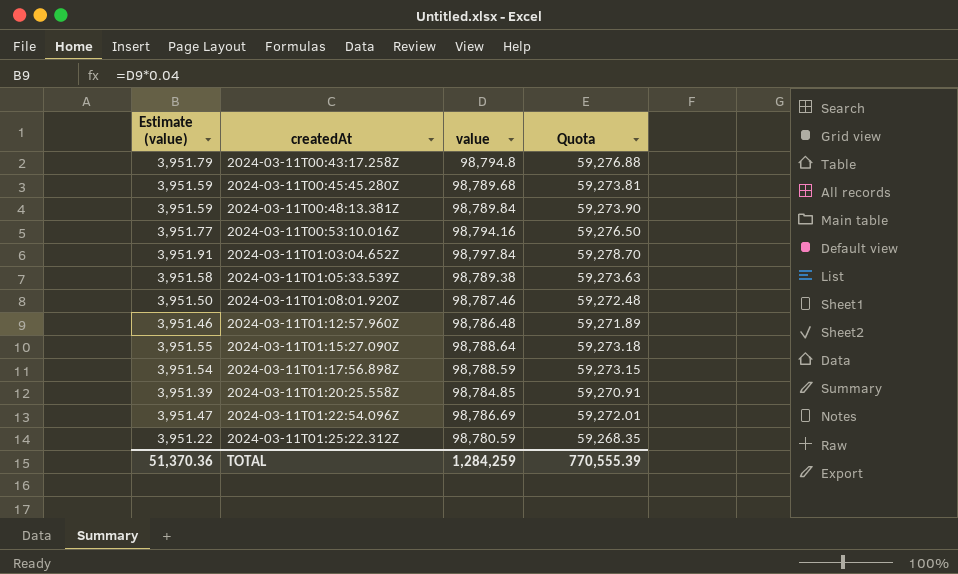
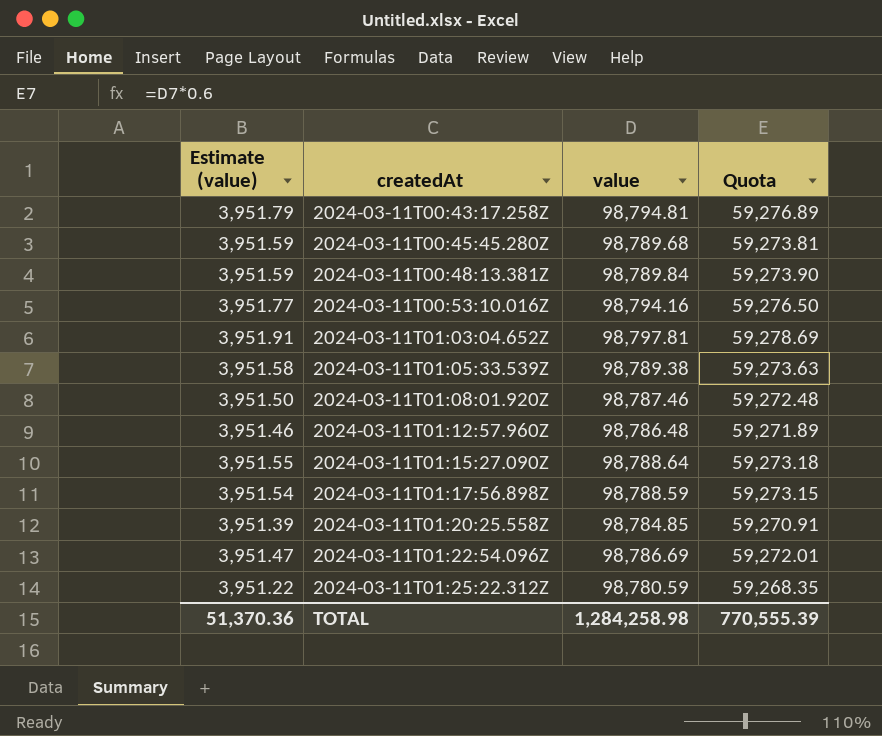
2024-03-11T00:43:17.258Z | value: 98,794.8 -> 98,794.81
2024-03-11T00:43:17.258Z | Quota: 59,276.88 -> 59,276.89
2024-03-11T01:03:04.652Z | value: 98,797.84 -> 98,797.81
2024-03-11T01:03:04.652Z | Quota: 59,278.70 -> 59,278.69
TOTAL | value: 1,284,259 -> 1,284,258.98

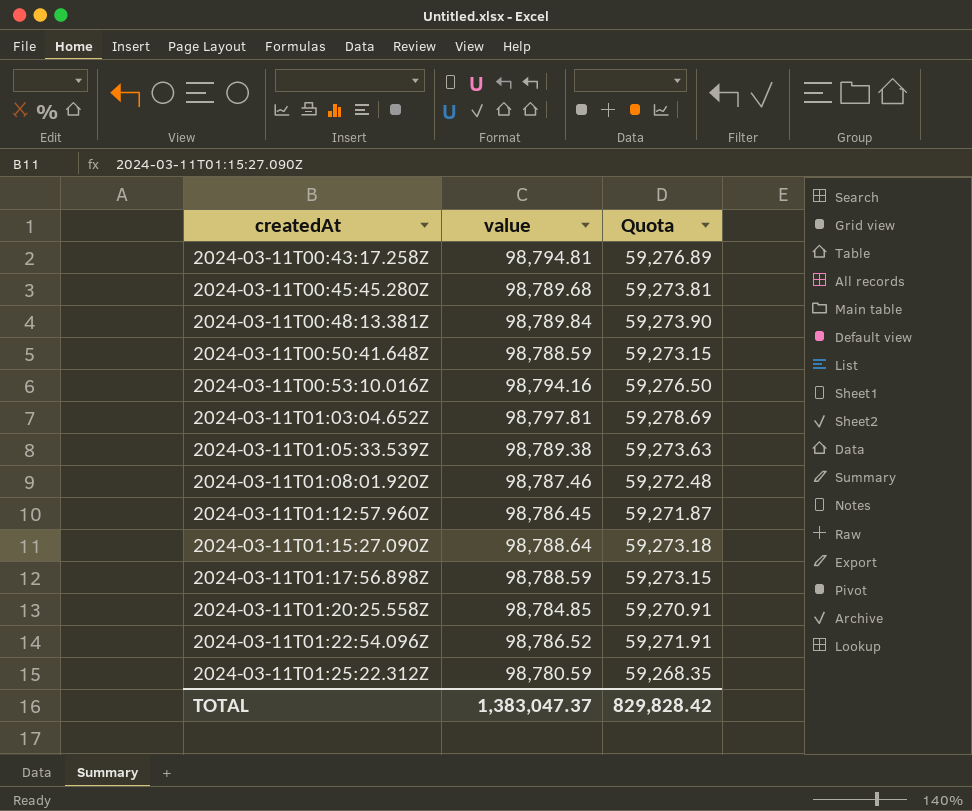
column Estimate (value) | formula: [value] * 0.04 -> none
row 2024-03-11T00:50:41.648Z: none -> 98,788.59 | 59,273.15
2024-03-11T01:12:57.960Z | value: 98,786.48 -> 98,786.45
2024-03-11T01:12:57.960Z | Quota: 59,271.89 -> 59,271.87
2024-03-11T01:22:54.096Z | value: 98,786.69 -> 98,786.52
2024-03-11T01:22:54.096Z | Quota: 59,272.01 -> 59,271.91
TOTAL | value: 1,284,258.98 -> 1,383,047.37
TOTAL | Quota: 770,555.39 -> 829,828.42

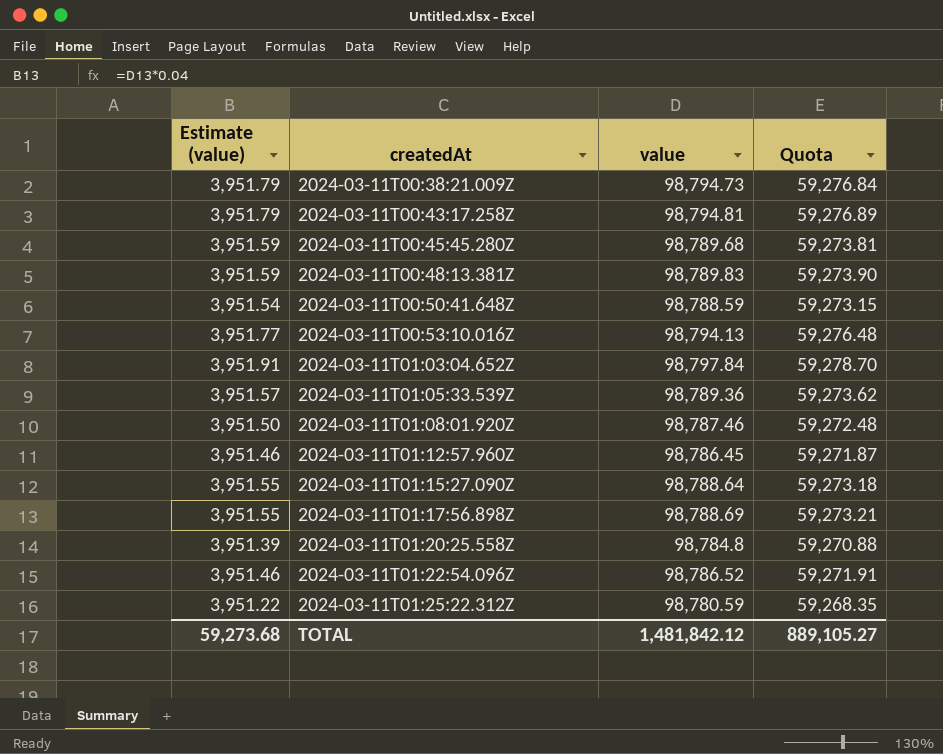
column Estimate (value) | formula: none -> [value] * 0.04
row 2024-03-11T00:38:21.009Z: none -> 3,951.79 | 98,794.73 | 59,276.84
2024-03-11T00:48:13.381Z | value: 98,789.84 -> 98,789.83
2024-03-11T00:53:10.016Z | value: 98,794.16 -> 98,794.13
2024-03-11T00:53:10.016Z | Quota: 59,276.50 -> 59,276.48
2024-03-11T01:03:04.652Z | value: 98,797.81 -> 98,797.84
2024-03-11T01:03:04.652Z | Quota: 59,278.69 -> 59,278.70
2024-03-11T01:05:33.539Z | value: 98,789.38 -> 98,789.36
2024-03-11T01:05:33.539Z | Quota: 59,273.63 -> 59,273.62
2024-03-11T01:17:56.898Z | value: 98,788.59 -> 98,788.69
2024-03-11T01:17:56.898Z | Quota: 59,273.15 -> 59,273.21
2024-03-11T01:20:25.558Z | value: 98,784.85 -> 98,784.8
2024-03-11T01:20:25.558Z | Quota: 59,270.91 -> 59,270.88
TOTAL | value: 1,383,047.37 -> 1,481,842.12
TOTAL | Quota: 829,828.42 -> 889,105.27

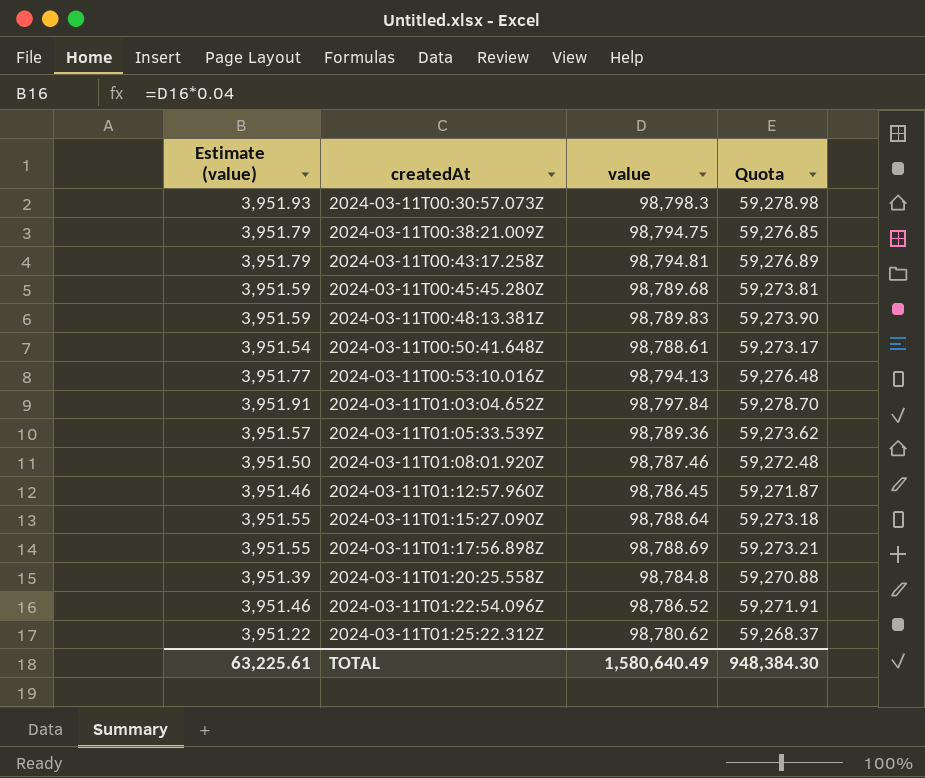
row 2024-03-11T00:30:57.073Z: none -> 3,951.93 | 98,798.3 | 59,278.98
2024-03-11T00:38:21.009Z | value: 98,794.73 -> 98,794.75
2024-03-11T00:38:21.009Z | Quota: 59,276.84 -> 59,276.85
2024-03-11T00:50:41.648Z | value: 98,788.59 -> 98,788.61
2024-03-11T00:50:41.648Z | Quota: 59,273.15 -> 59,273.17
2024-03-11T01:25:22.312Z | value: 98,780.59 -> 98,780.62
2024-03-11T01:25:22.312Z | Quota: 59,268.35 -> 59,268.37
TOTAL | Estimate (value): 59,273.68 -> 63,225.61
TOTAL | value: 1,481,842.12 -> 1,580,640.49
TOTAL | Quota: 889,105.27 -> 948,384.30

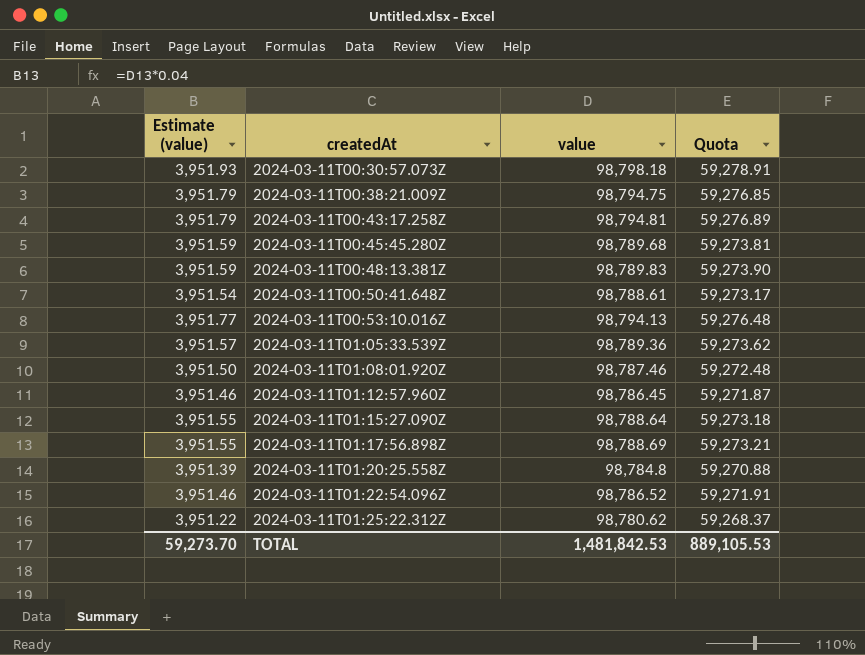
row 2024-03-11T01:03:04.652Z: 3,951.91 | 98,797.84 | 59,278.70 -> none
2024-03-11T00:30:57.073Z | value: 98,798.3 -> 98,798.18
2024-03-11T00:30:57.073Z | Quota: 59,278.98 -> 59,278.91
TOTAL | Estimate (value): 63,225.61 -> 59,273.70
TOTAL | value: 1,580,640.49 -> 1,481,842.53
TOTAL | Quota: 948,384.30 -> 889,105.53

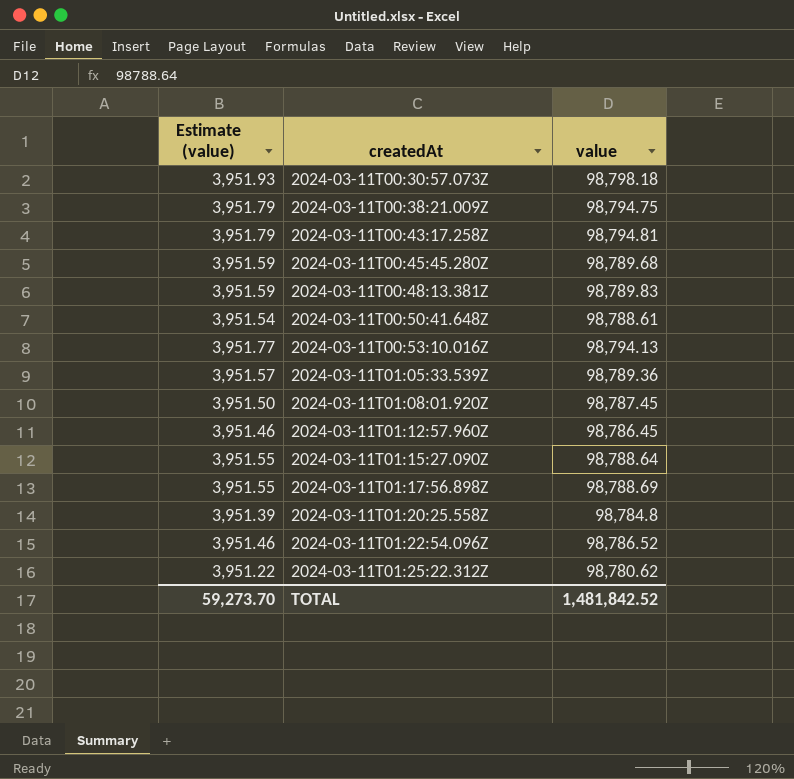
column Quota | formula: [value] * 0.6 -> none
2024-03-11T01:08:01.920Z | value: 98,787.46 -> 98,787.45
TOTAL | value: 1,481,842.53 -> 1,481,842.52

